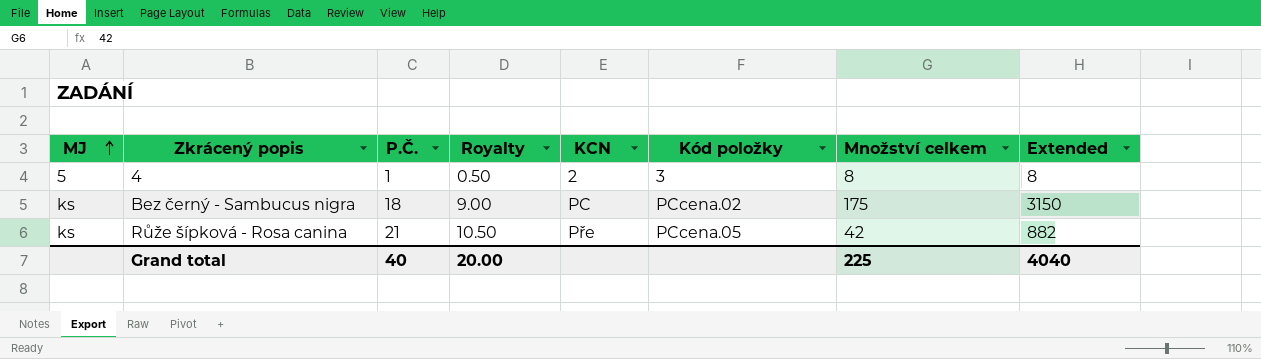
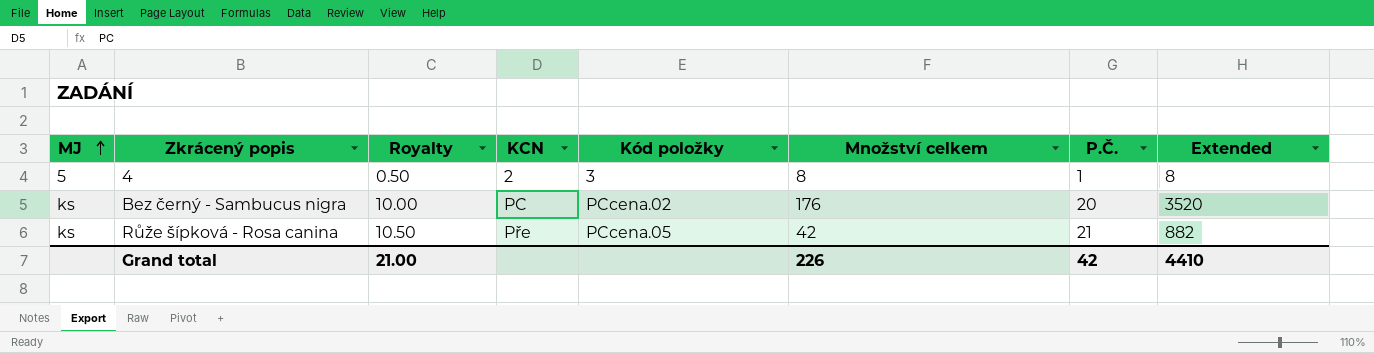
column P.Č. | position: 3 -> 7
Bez černý - Sambucus nigra | Royalty: 9.00 -> 10.00
Bez černý - Sambucus nigra | Množství celkem: 175 -> 176
Bez černý - Sambucus nigra | P.Č.: 18 -> 20
Bez černý - Sambucus nigra | Extended: 3150 -> 3520
Grand total | Royalty: 20.00 -> 21.00
Grand total | Množství celkem: 225 -> 226
Grand total | P.Č.: 40 -> 42
Grand total | Extended: 4040 -> 4410

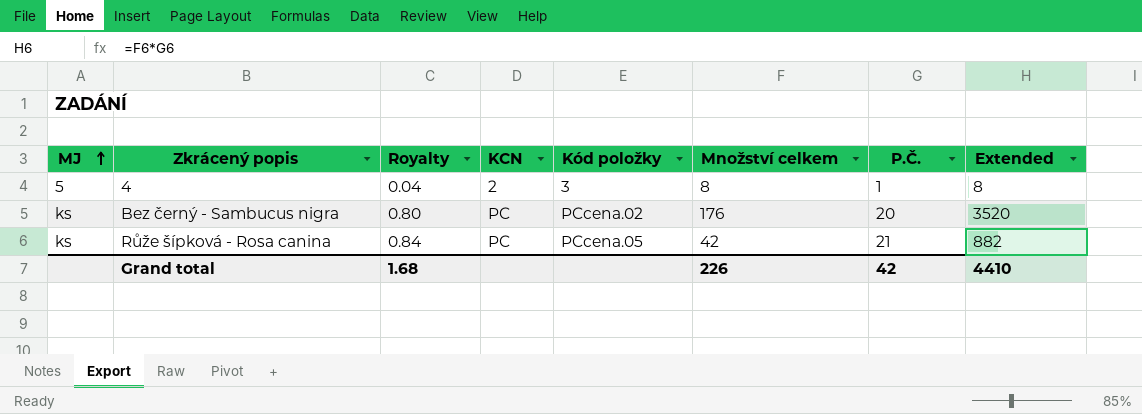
column Royalty | formula: [P.Č.] * 0.5 -> [P.Č.] * 0.04
Růže šípková - Rosa canina | KCN: Pře -> PC
Grand total | Royalty: 21.00 -> 1.68

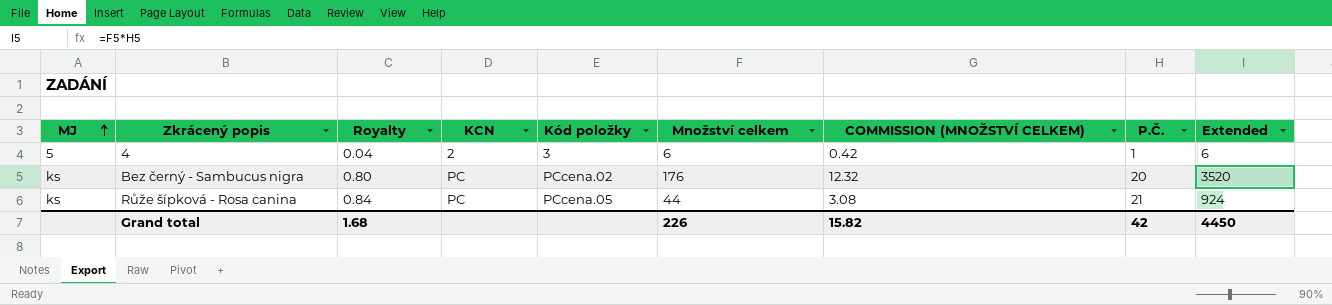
column COMMISSION (MNOŽSTVÍ CELKEM) | formula: none -> [Množství celkem] * 0.07
4 | Množství celkem: 8 -> 6
4 | Extended: 8 -> 6
Růže šípková - Rosa canina | Množství celkem: 42 -> 44
Růže šípková - Rosa canina | Extended: 882 -> 924
Grand total | Extended: 4410 -> 4450

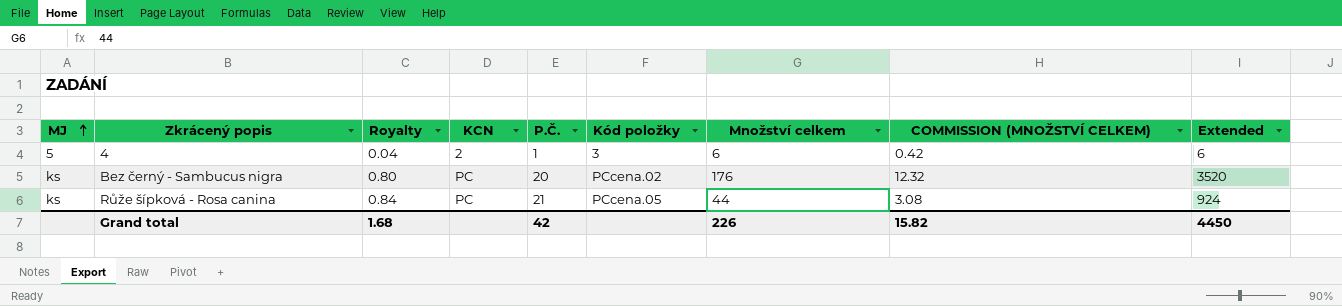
column P.Č. | position: 8 -> 5

